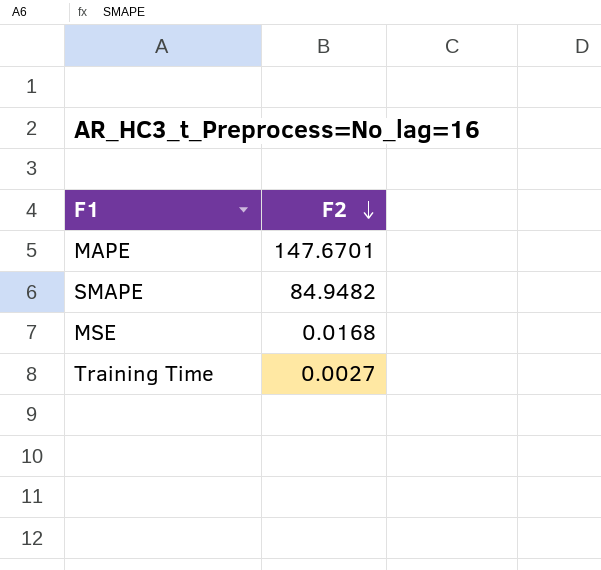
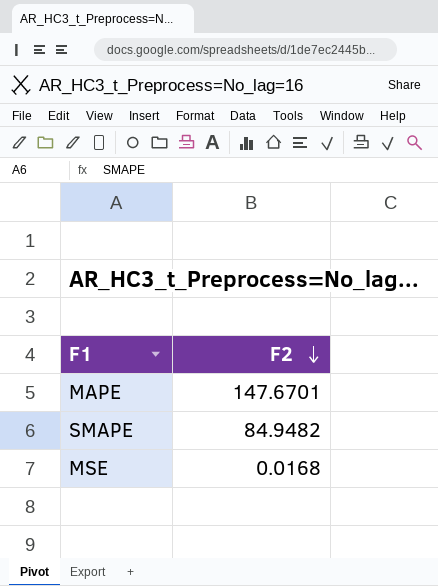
row Training Time: 0.0027 -> none

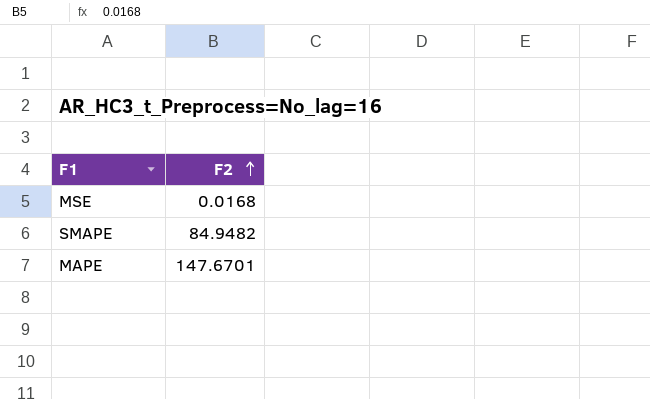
row order: F2 descending -> F2 ascending

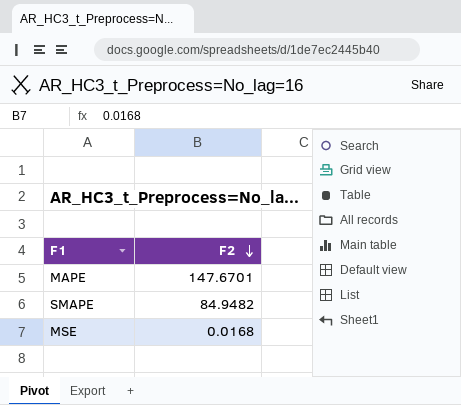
row order: F2 ascending -> F2 descending

